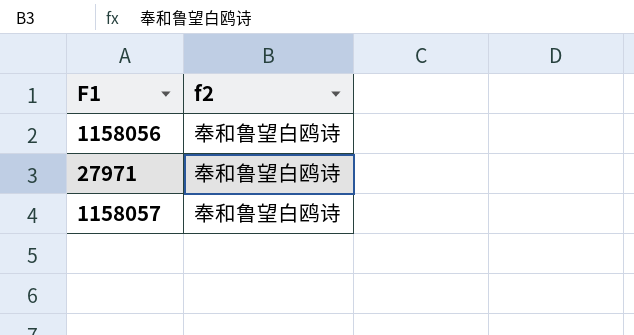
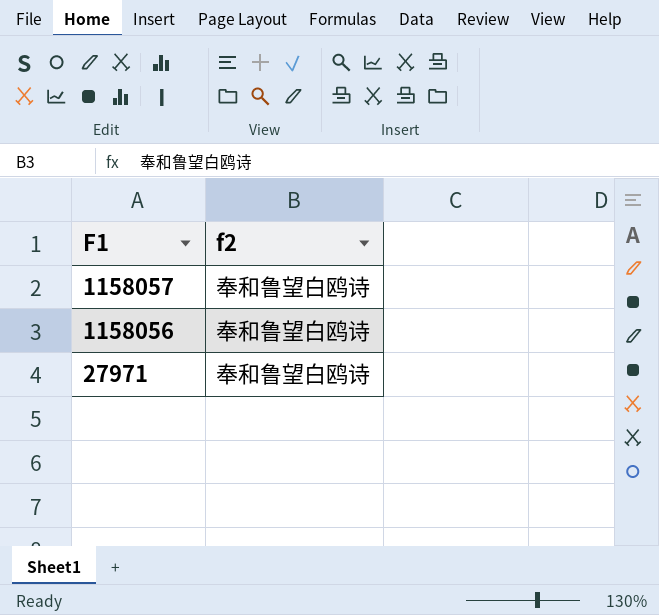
row order: none -> F1 descending

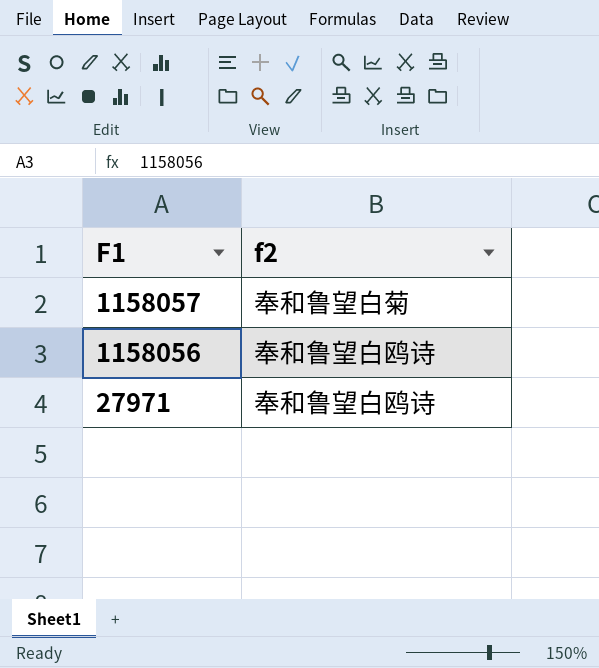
1158057 | f2: 奉和鲁望白鸥诗 -> 奉和鲁望白菊

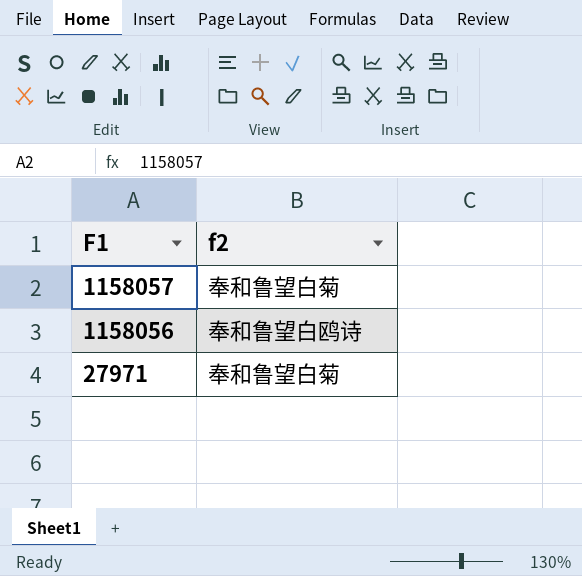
27971 | f2: 奉和鲁望白鸥诗 -> 奉和鲁望白菊

